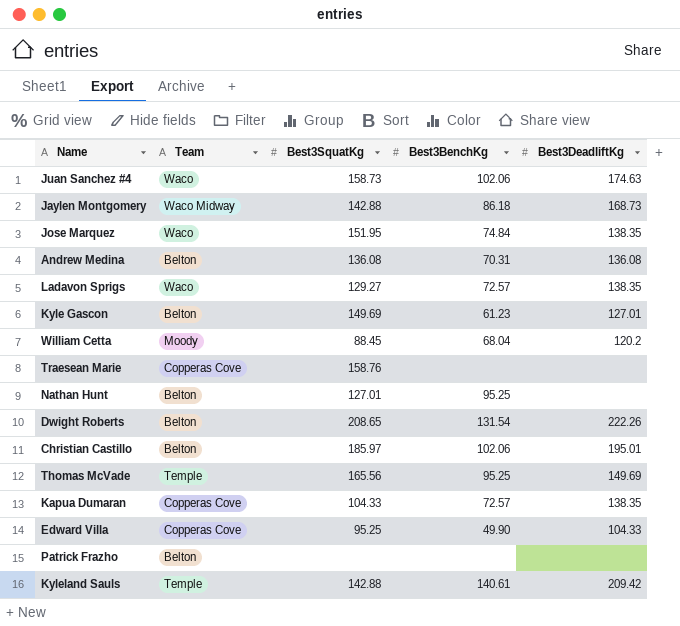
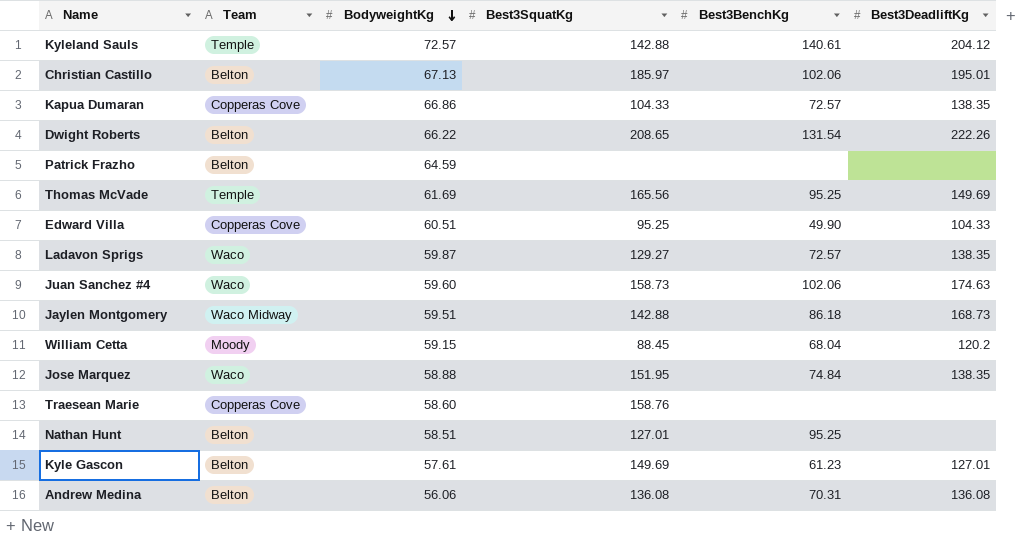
row order: none -> BodyweightKg descending
column BodyweightKg | position: none -> 3
Kyleland Sauls | Best3DeadliftKg: 209.42 -> 204.12

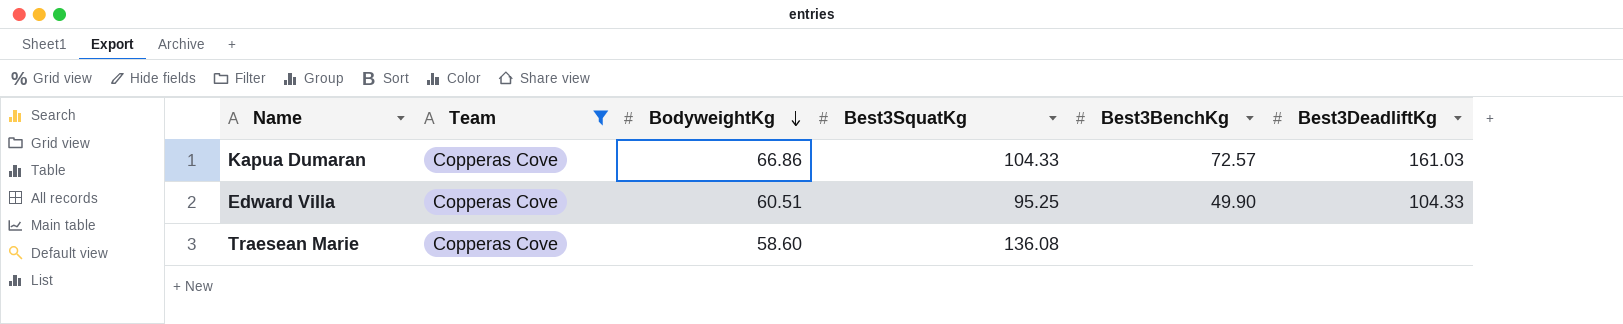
filter: none -> Team = Copperas Cove
Kapua Dumaran | Best3DeadliftKg: 138.35 -> 161.03
Traesean Marie | Best3SquatKg: 158.76 -> 136.08

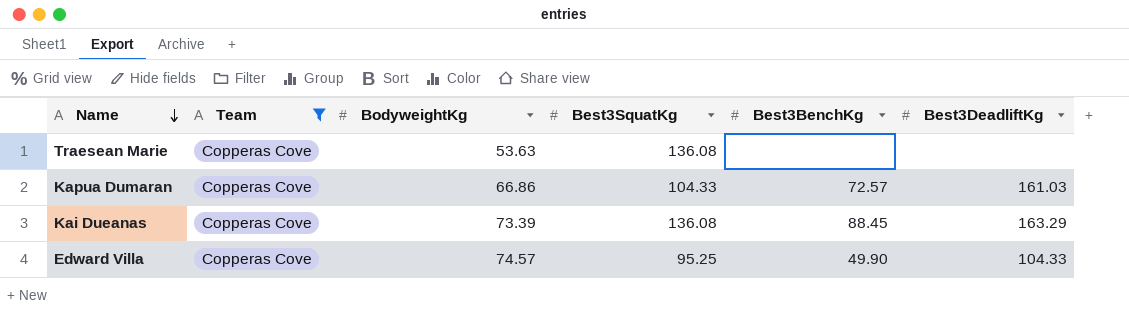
row order: BodyweightKg descending -> Name descending
Traesean Marie | BodyweightKg: 58.60 -> 53.63
row Kai Dueanas: none -> Copperas Cove | 73.39 | 136.08 | 88.45 | 163.29
Edward Villa | BodyweightKg: 60.51 -> 74.57

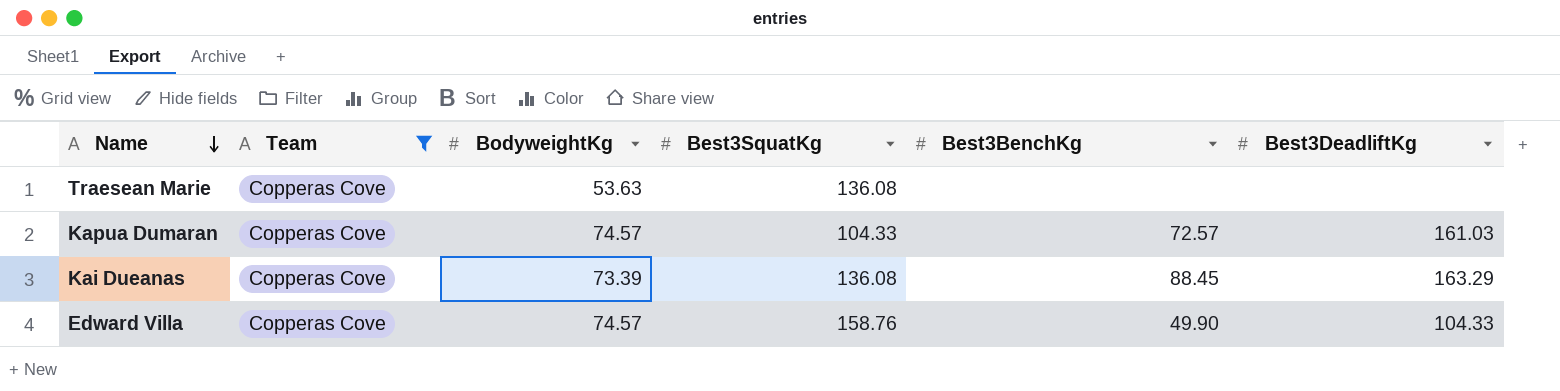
Kapua Dumaran | BodyweightKg: 66.86 -> 74.57
Edward Villa | Best3SquatKg: 95.25 -> 158.76

